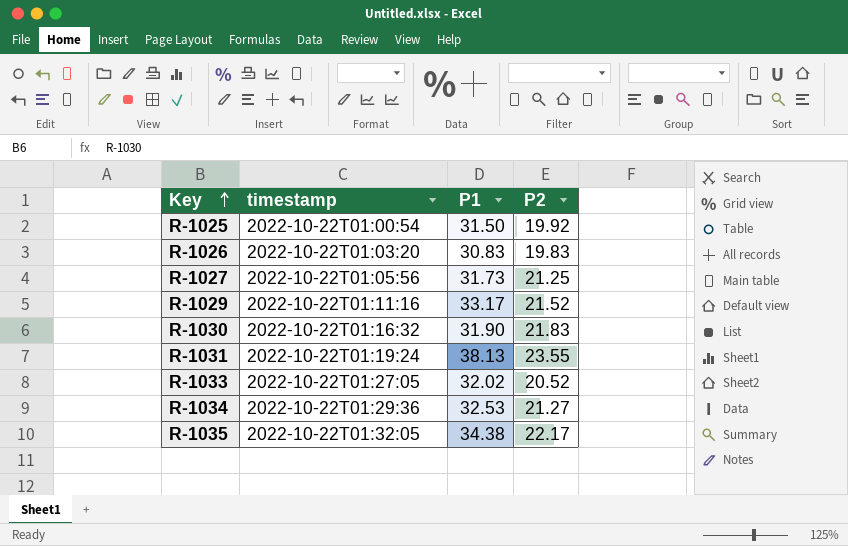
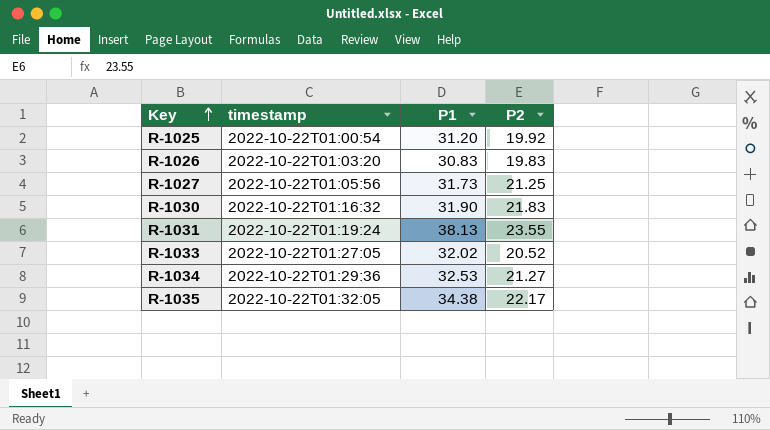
row R-1029: 2022-10-22T01:11:16 | 33.17 | 21.52 -> none
R-1025 | P1: 31.50 -> 31.20

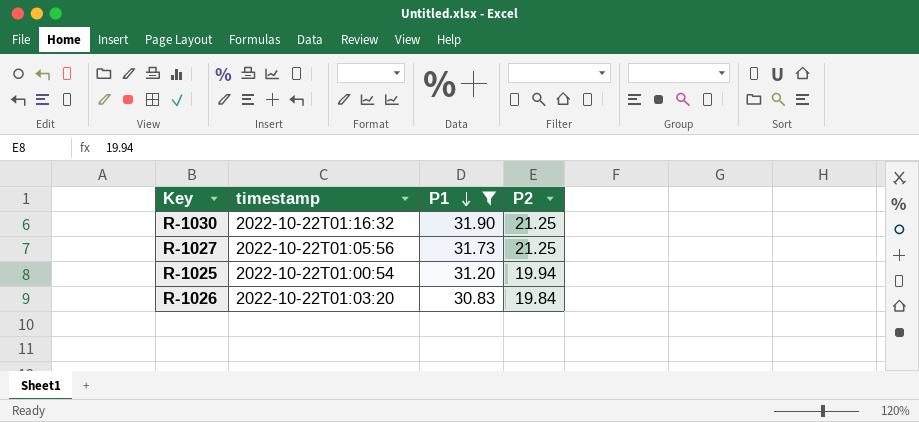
filter: none -> P1 <= 31.90
row order: Key ascending -> P1 descending
R-1030 | P2: 21.83 -> 21.25
R-1025 | P2: 19.92 -> 19.94
R-1026 | P2: 19.83 -> 19.84

